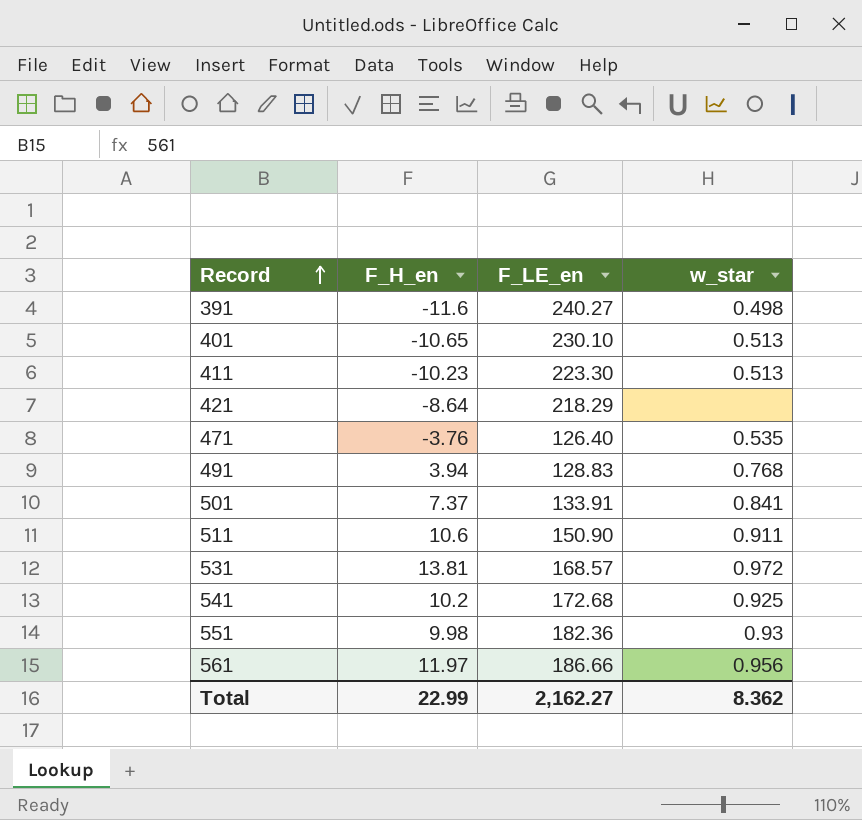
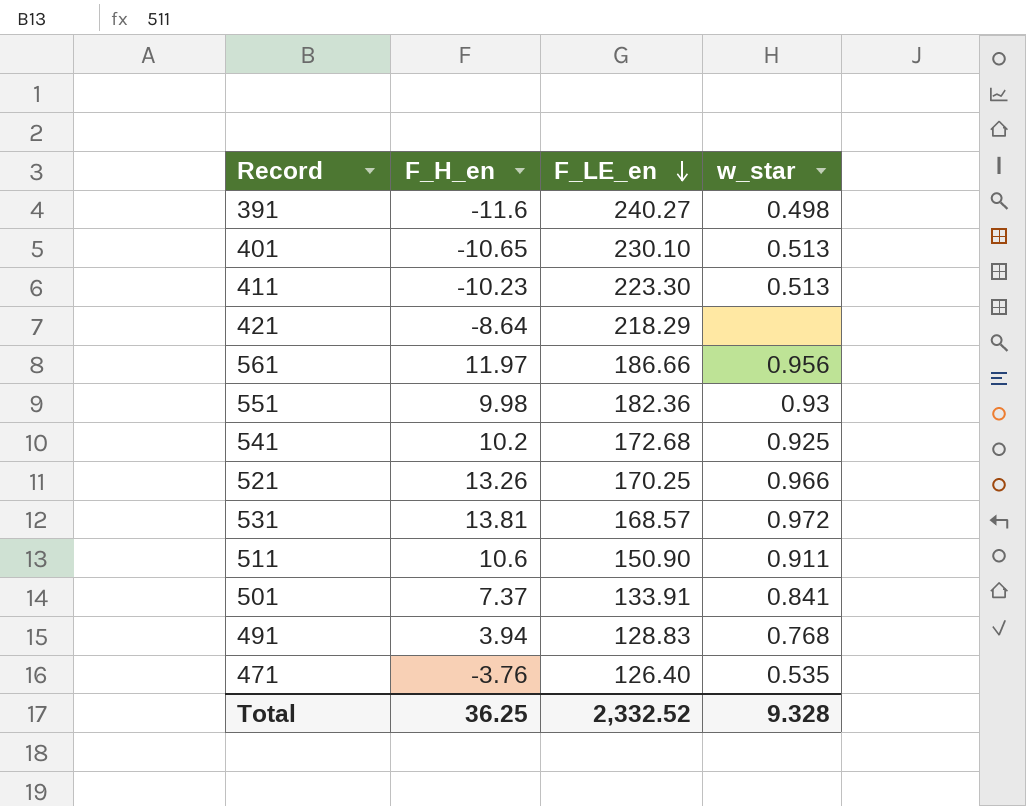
row order: Record ascending -> F_LE_en descending
row 521: none -> 13.26 | 170.25 | 0.966
Total | F_H_en: 22.99 -> 36.25
Total | F_LE_en: 2,162.27 -> 2,332.52
Total | w_star: 8.362 -> 9.328

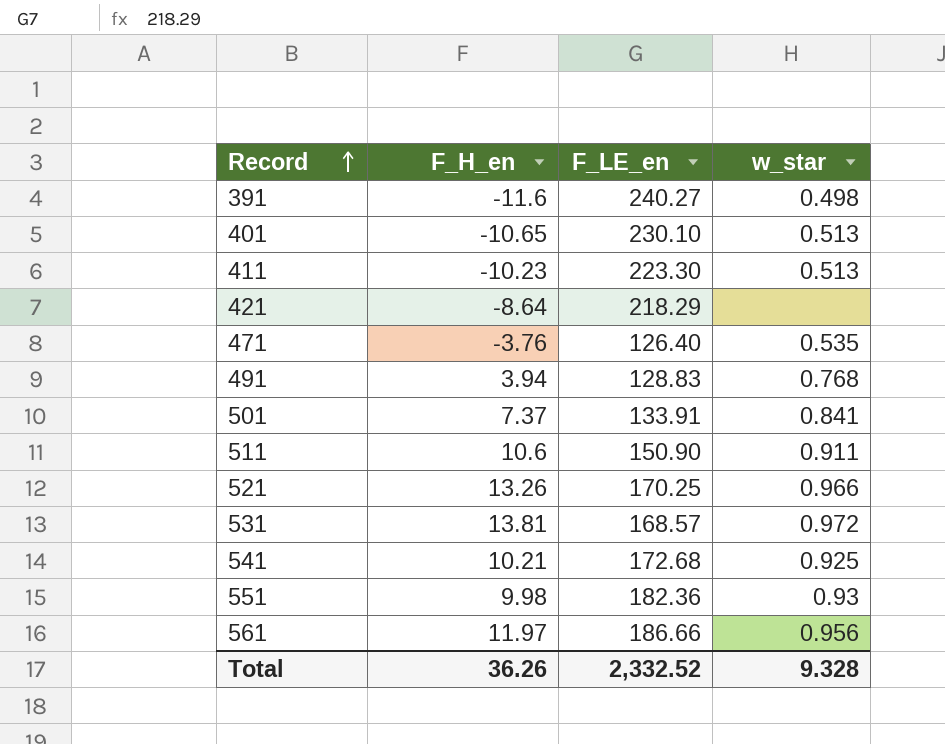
row order: F_LE_en descending -> Record ascending
541 | F_H_en: 10.2 -> 10.21
Total | F_H_en: 36.25 -> 36.26

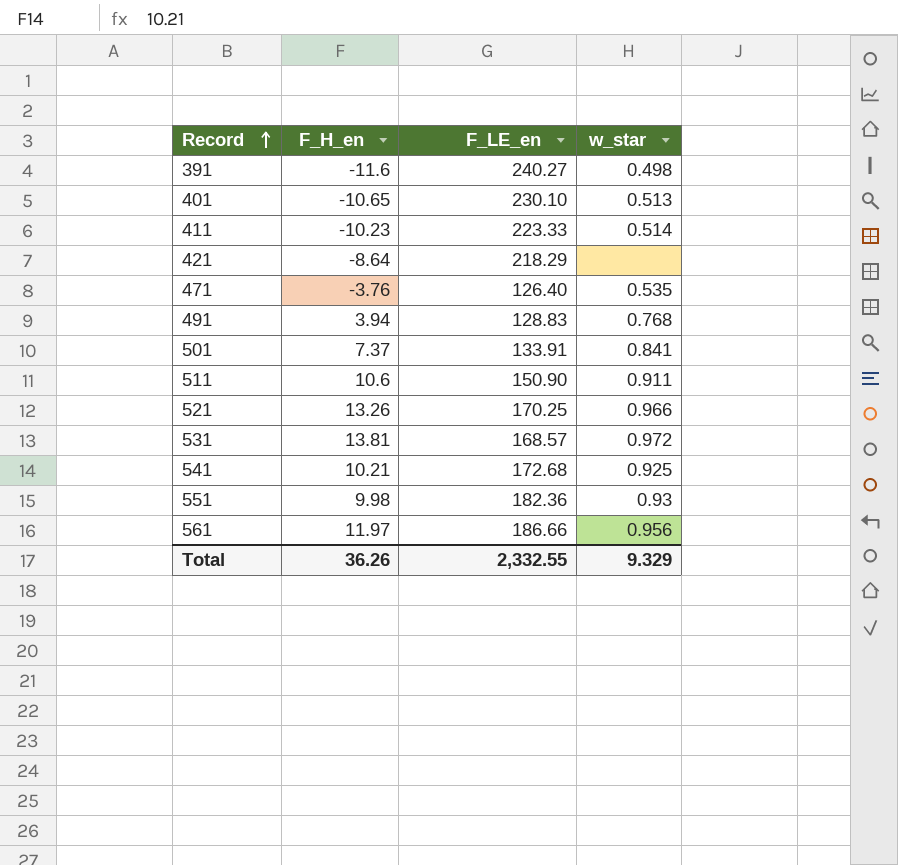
411 | F_LE_en: 223.30 -> 223.33
411 | w_star: 0.513 -> 0.514
Total | F_LE_en: 2,332.52 -> 2,332.55
Total | w_star: 9.328 -> 9.329

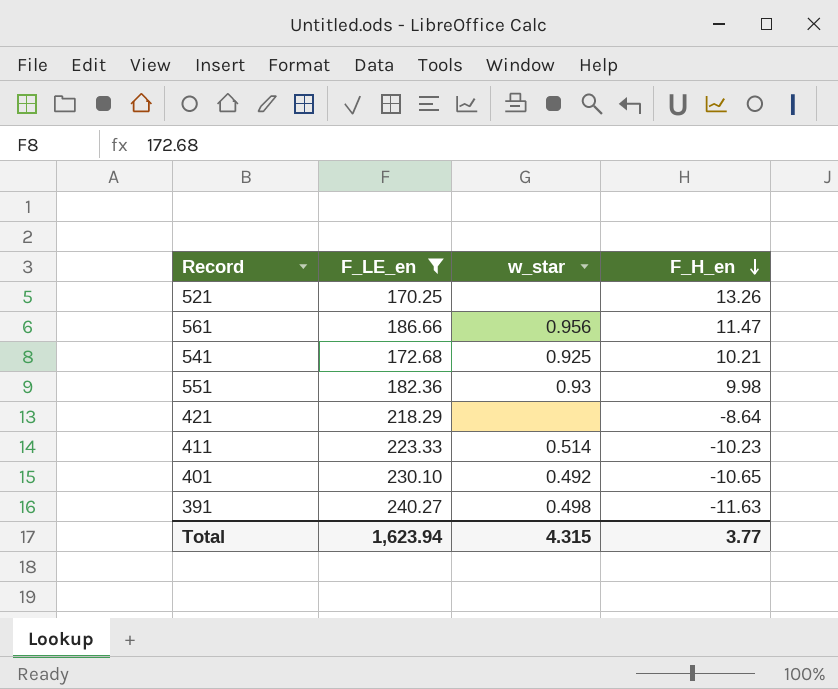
filter: none -> F_LE_en >= 170.25
row order: Record ascending -> F_H_en descending
column F_H_en | position: 2 -> 4
521 | w_star: 0.966 -> none
561 | F_H_en: 11.97 -> 11.47
401 | w_star: 0.513 -> 0.492
391 | F_H_en: -11.6 -> -11.63
Total | F_LE_en: 2,332.55 -> 1,623.94
Total | w_star: 9.329 -> 4.315
Total | F_H_en: 36.26 -> 3.77

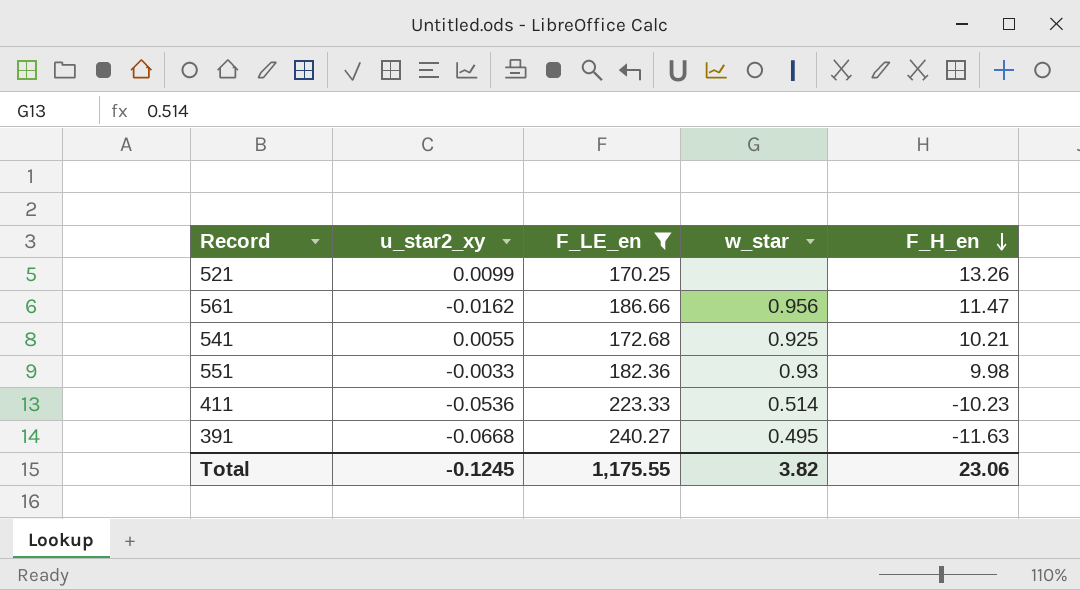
column u_star2_xy | position: none -> 2
row 421: 218.29 | none | -8.64 -> none
row 401: 230.10 | 0.492 | -10.65 -> none
391 | w_star: 0.498 -> 0.495
Total | F_LE_en: 1,623.94 -> 1,175.55
Total | w_star: 4.315 -> 3.82
Total | F_H_en: 3.77 -> 23.06

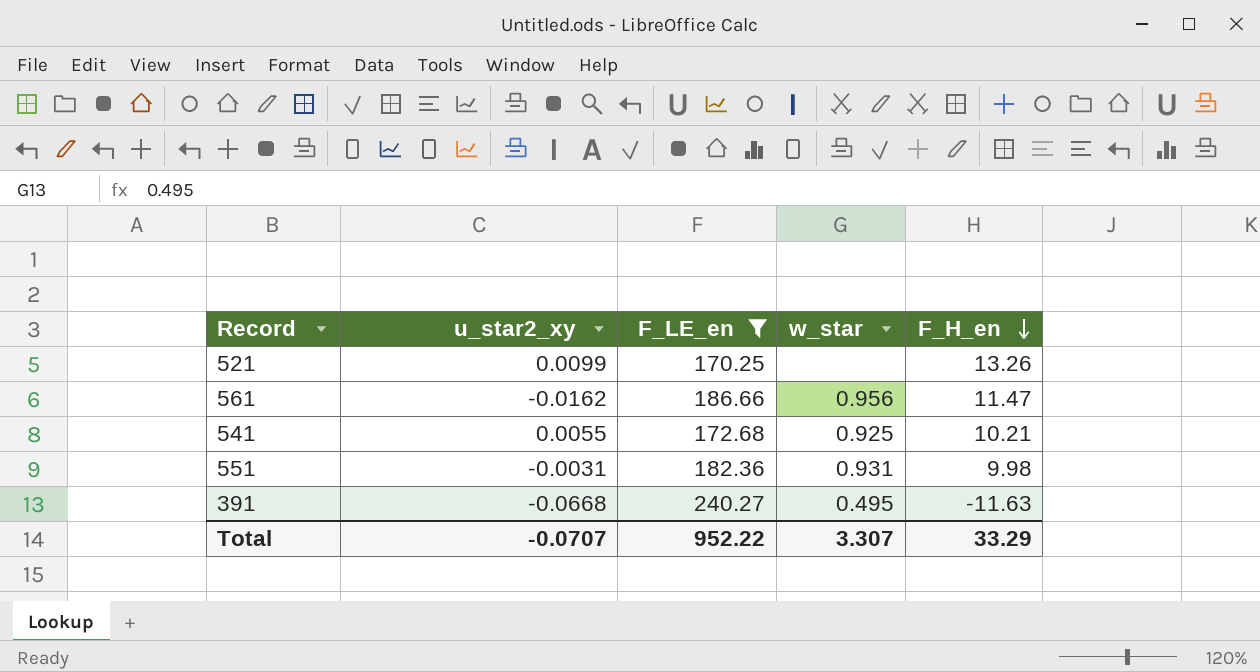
row 411: -0.0536 | 223.33 | 0.514 | -10.23 -> none
551 | u_star2_xy: -0.0033 -> -0.0031
551 | w_star: 0.93 -> 0.931
Total | u_star2_xy: -0.1245 -> -0.0707
Total | F_LE_en: 1,175.55 -> 952.22
Total | w_star: 3.82 -> 3.307
Total | F_H_en: 23.06 -> 33.29

